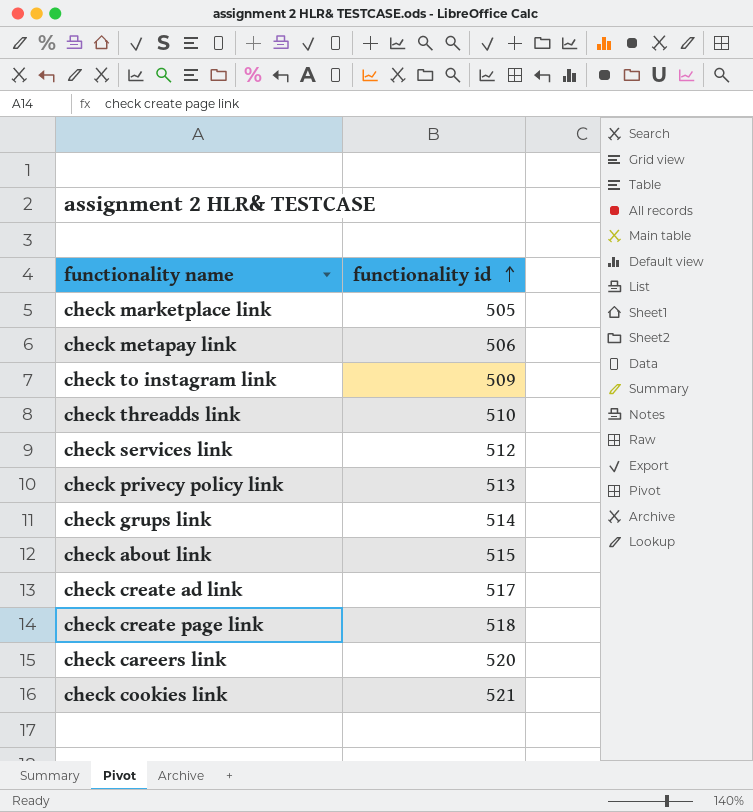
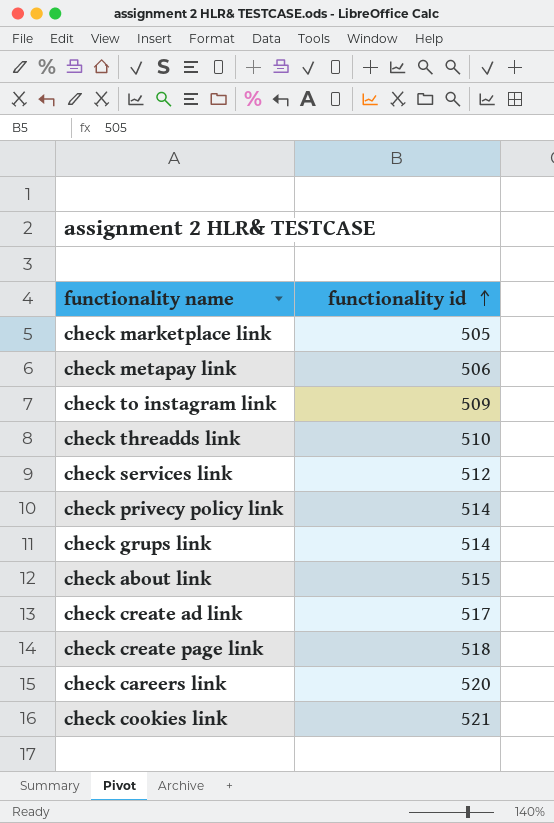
check privecy policy link | functionality id: 513 -> 514

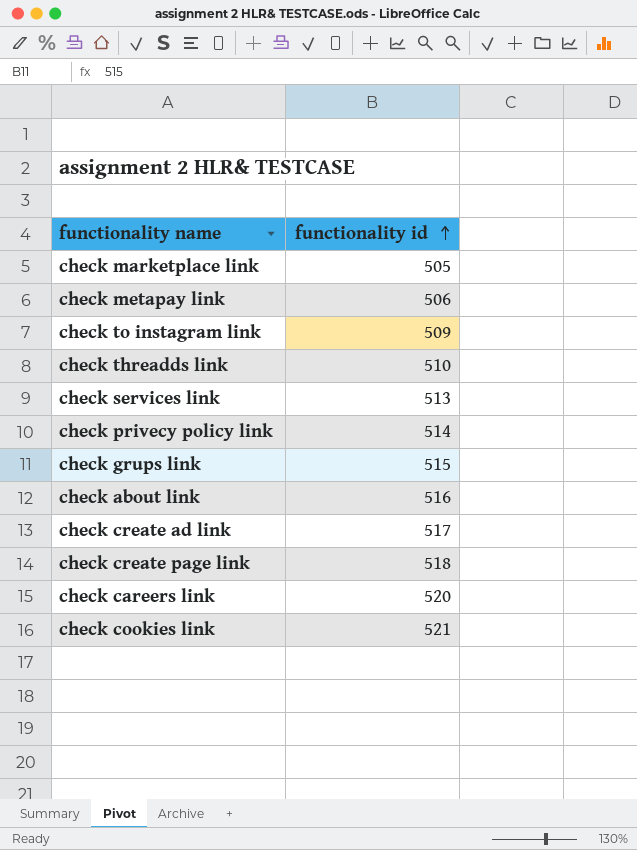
check services link | functionality id: 512 -> 513
check grups link | functionality id: 514 -> 515
check about link | functionality id: 515 -> 516

